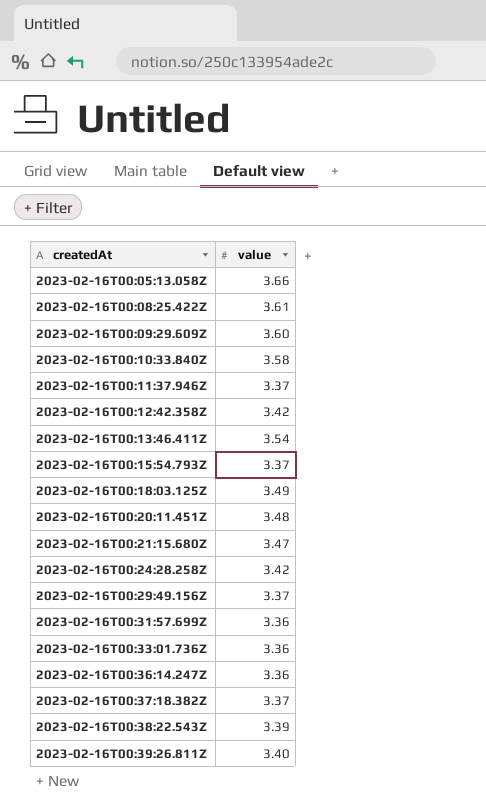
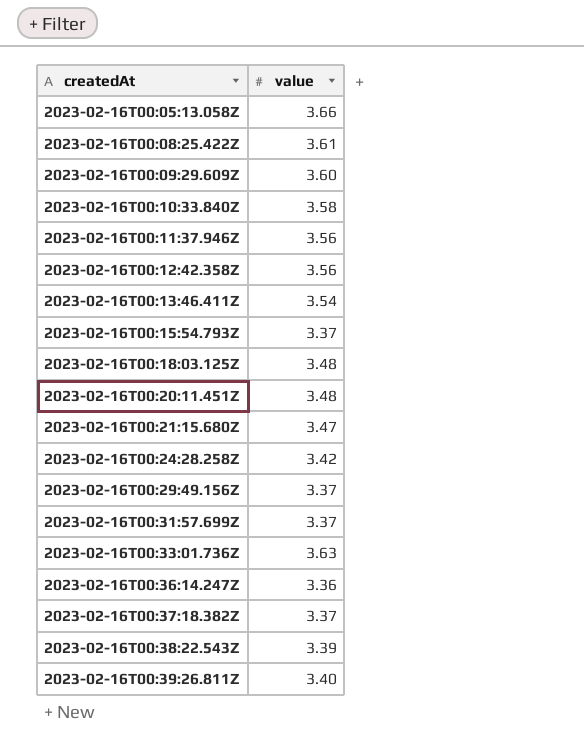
2023-02-16T00:11:37.946Z | value: 3.37 -> 3.56
2023-02-16T00:12:42.358Z | value: 3.42 -> 3.56
2023-02-16T00:18:03.125Z | value: 3.49 -> 3.48
2023-02-16T00:31:57.699Z | value: 3.36 -> 3.37
2023-02-16T00:33:01.736Z | value: 3.36 -> 3.63

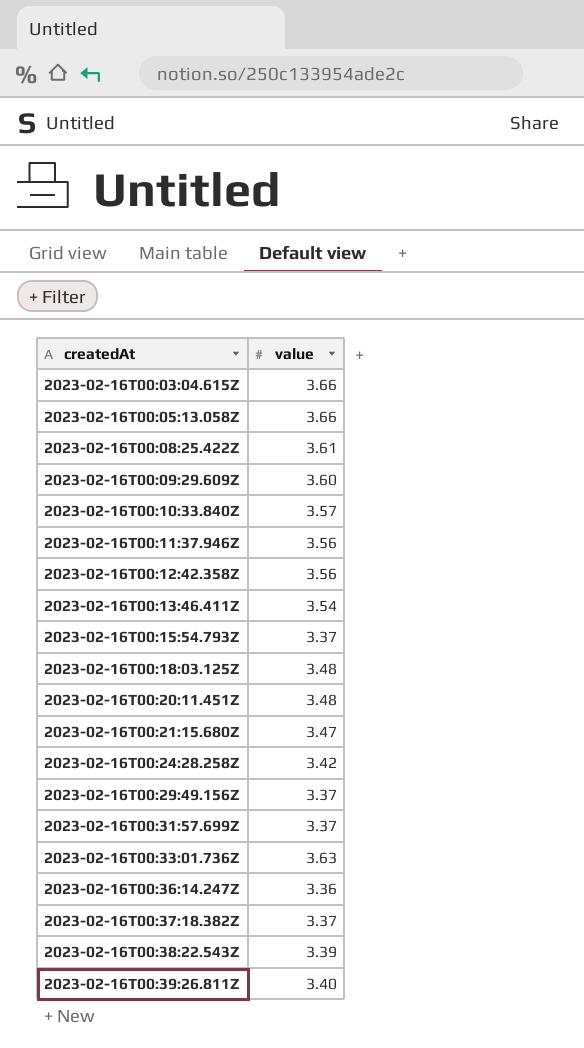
row 2023-02-16T00:03:04.615Z: none -> 3.66
2023-02-16T00:10:33.840Z | value: 3.58 -> 3.57

